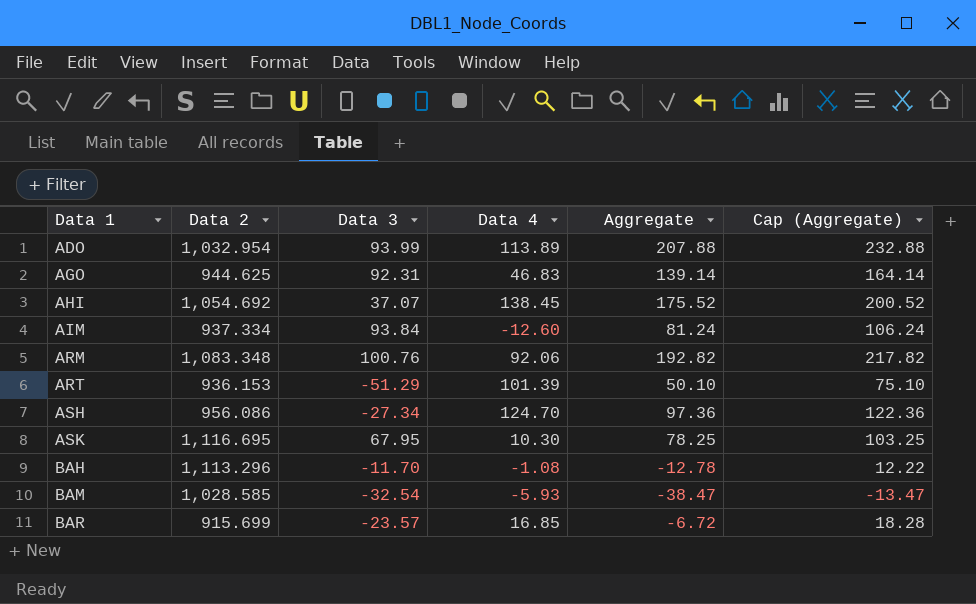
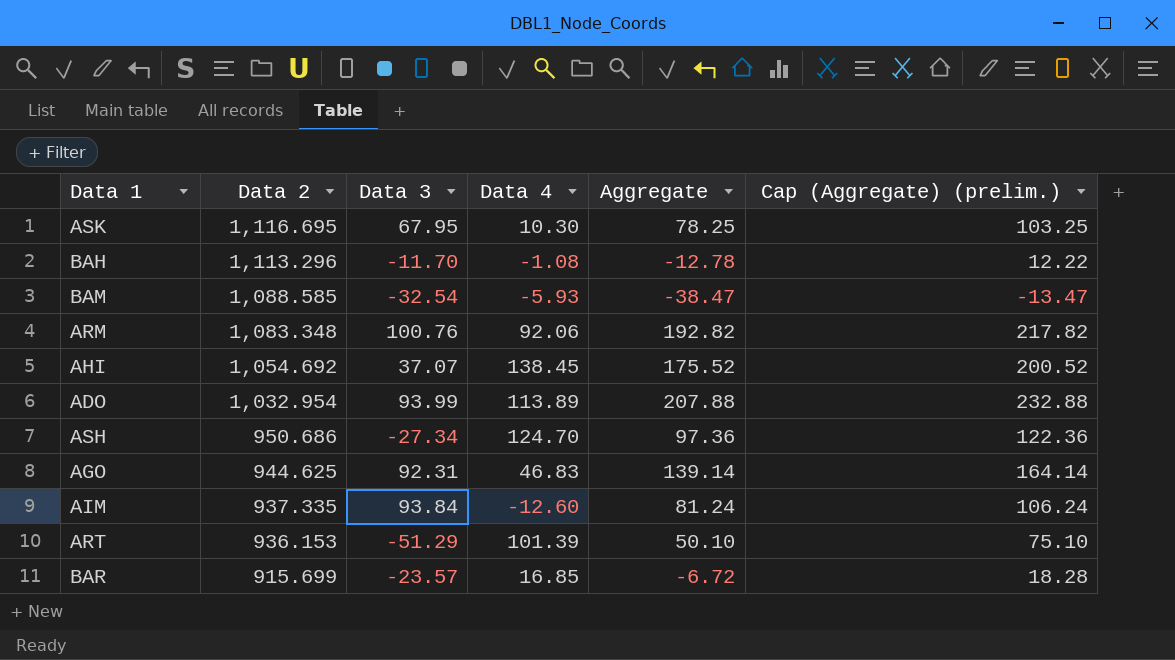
row order: Data 1 ascending -> Data 2 descending
column name: Cap (Aggregate) -> Cap (Aggregate) (prelim.)
BAM | Data 2: 1,028.585 -> 1,088.585
ASH | Data 2: 956.086 -> 950.686
AIM | Data 2: 937.334 -> 937.335

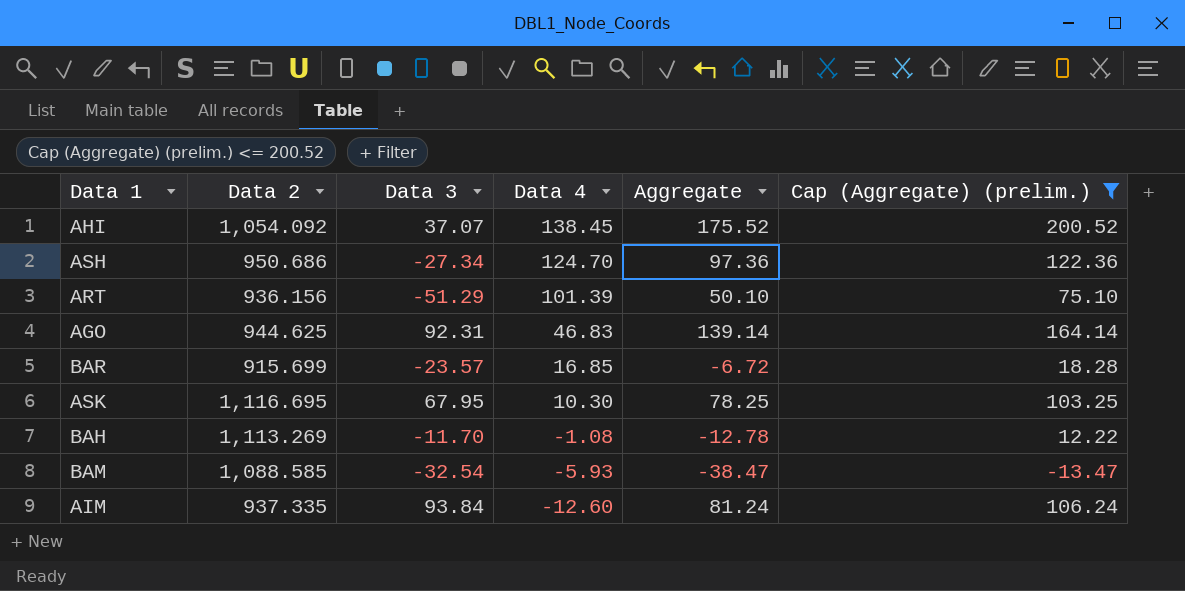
filter: none -> Cap (Aggregate) (prelim.) <= 200.52
row order: Data 2 descending -> Data 4 descending
AHI | Data 2: 1,054.692 -> 1,054.092
ART | Data 2: 936.153 -> 936.156
BAH | Data 2: 1,113.296 -> 1,113.269

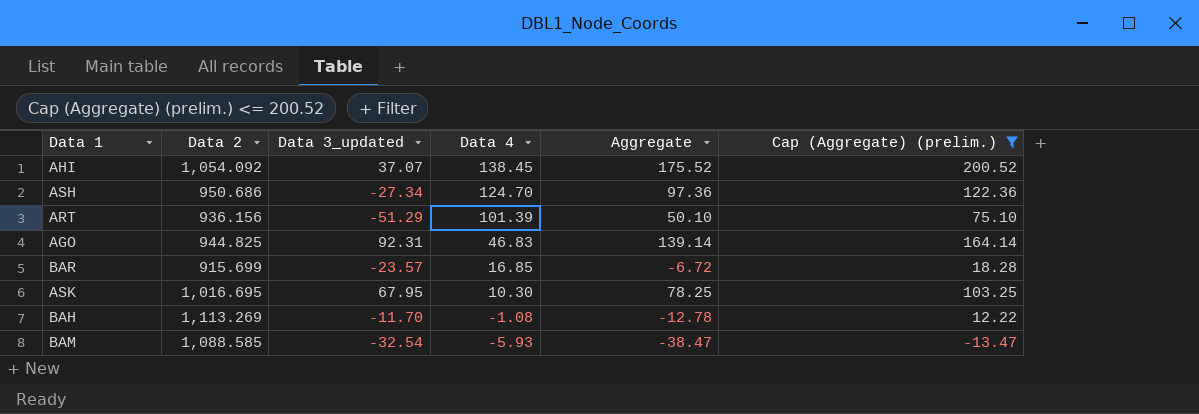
column name: Data 3 -> Data 3_updated
row AIM: 937.335 | 93.84 | -12.60 | 81.24 | 106.24 -> none
AGO | Data 2: 944.625 -> 944.825
ASK | Data 2: 1,116.695 -> 1,016.695

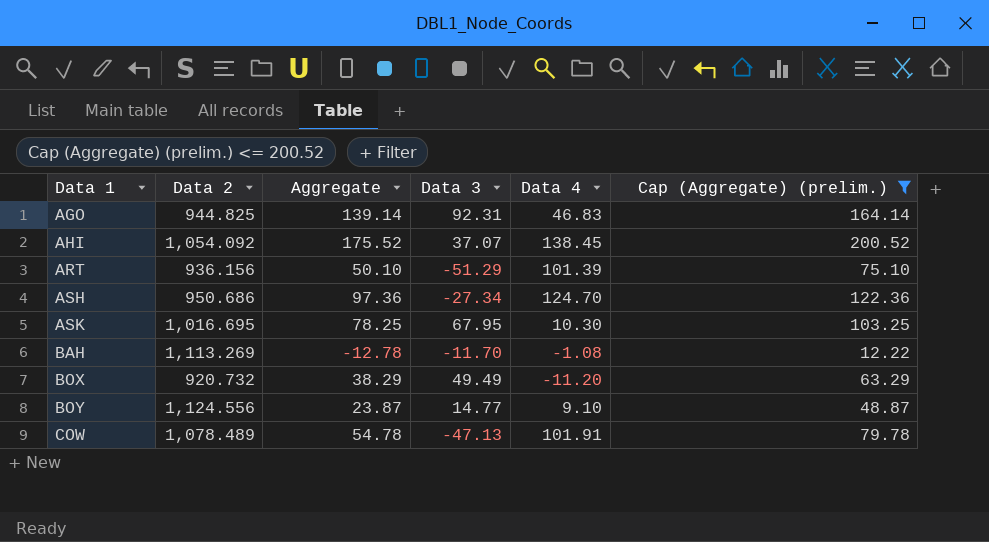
row order: Data 4 descending -> Data 1 ascending
column Aggregate | position: 5 -> 3
column name: Data 3_updated -> Data 3
row BAR: 915.699 | -23.57 | 16.85 | -6.72 | 18.28 -> none
row BAM: 1,088.585 | -32.54 | -5.93 | -38.47 | -13.47 -> none
row BOX: none -> 920.732 | 38.29 | 49.49 | -11.20 | 63.29
row BOY: none -> 1,124.556 | 23.87 | 14.77 | 9.10 | 48.87
row COW: none -> 1,078.489 | 54.78 | -47.13 | 101.91 | 79.78

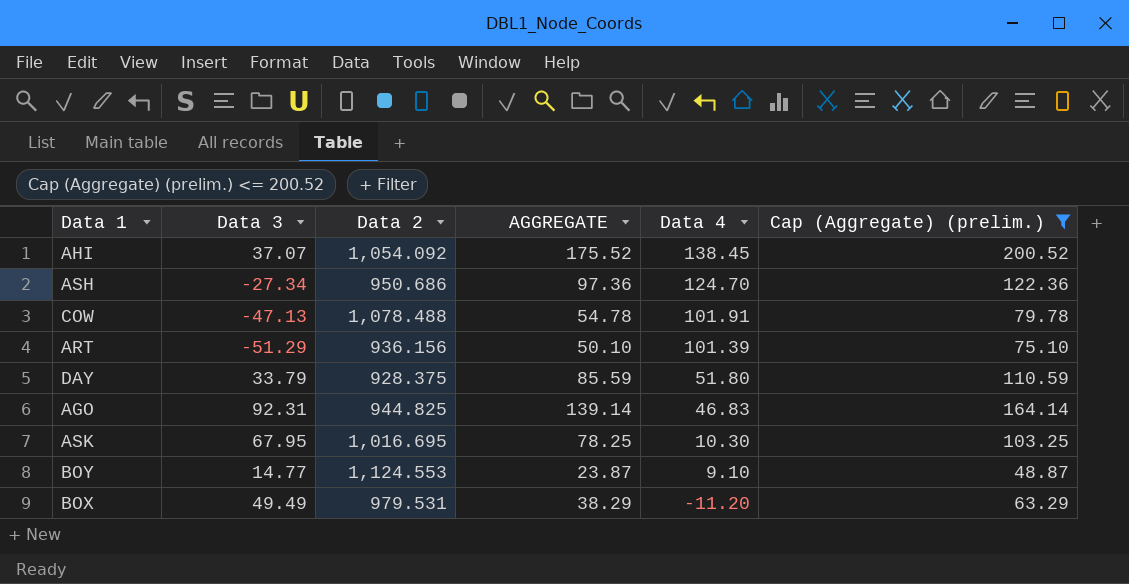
row order: Data 1 ascending -> Data 4 descending
column Data 3 | position: 4 -> 2
column name: Aggregate -> AGGREGATE
row BAH: 1,113.269 | -12.78 | -11.70 | -1.08 | 12.22 -> none
COW | Data 2: 1,078.489 -> 1,078.488
row DAY: none -> 33.79 | 928.375 | 85.59 | 51.80 | 110.59
BOY | Data 2: 1,124.556 -> 1,124.553
BOX | Data 2: 920.732 -> 979.531

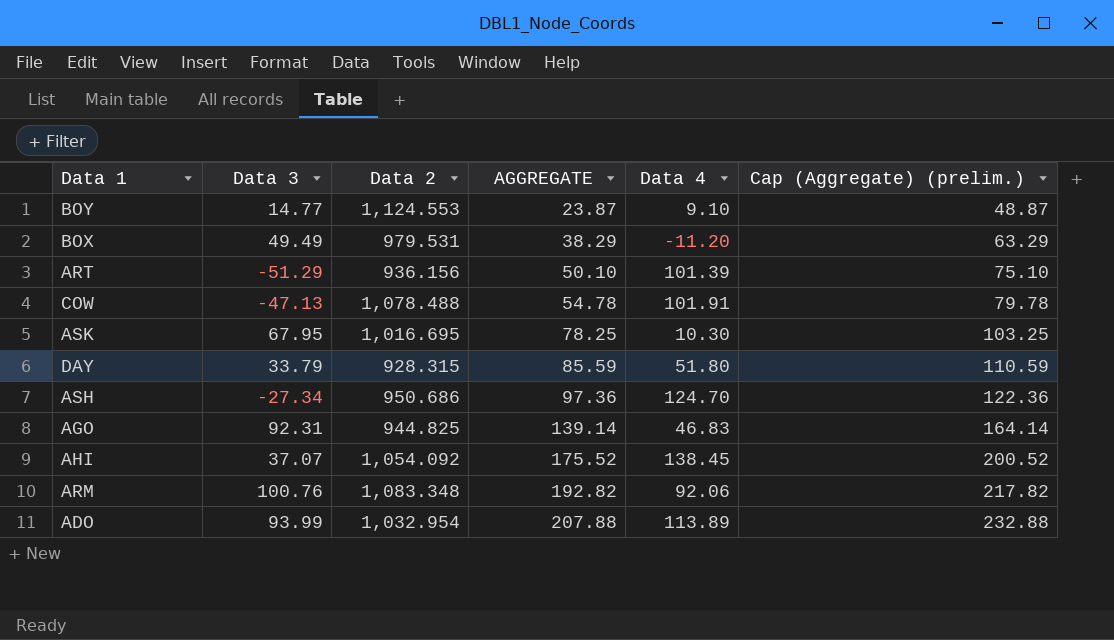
filter: Cap (Aggregate) (prelim.) <= 200.52 -> none
row order: Data 4 descending -> AGGREGATE ascending
DAY | Data 2: 928.375 -> 928.315

